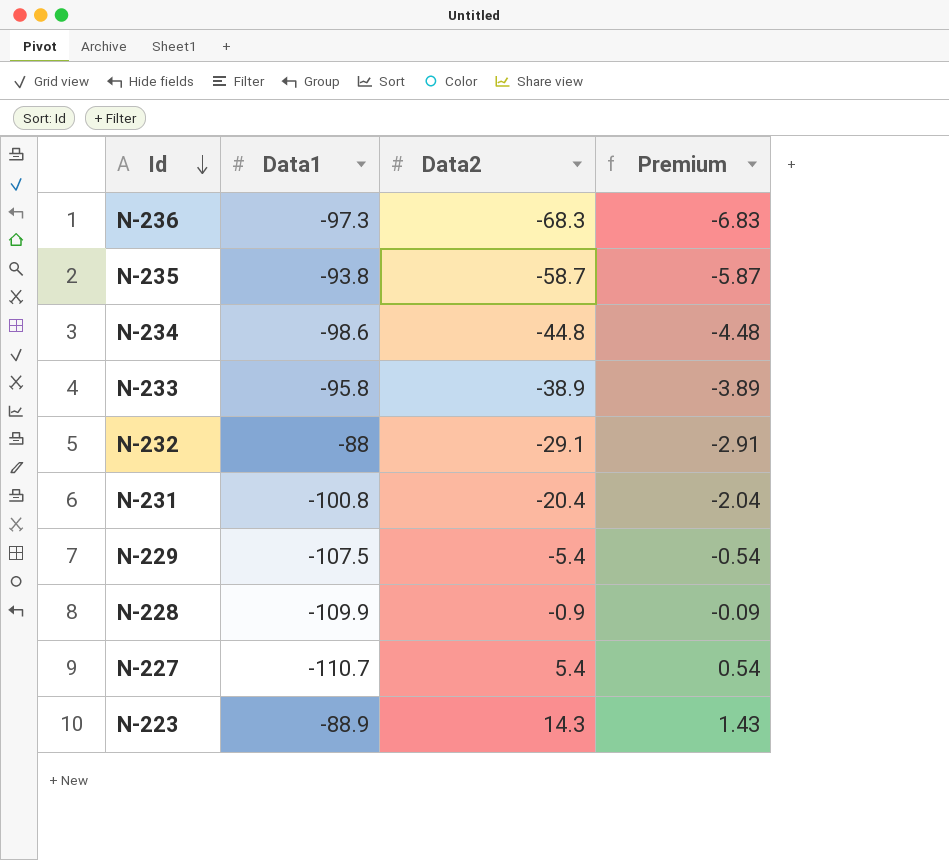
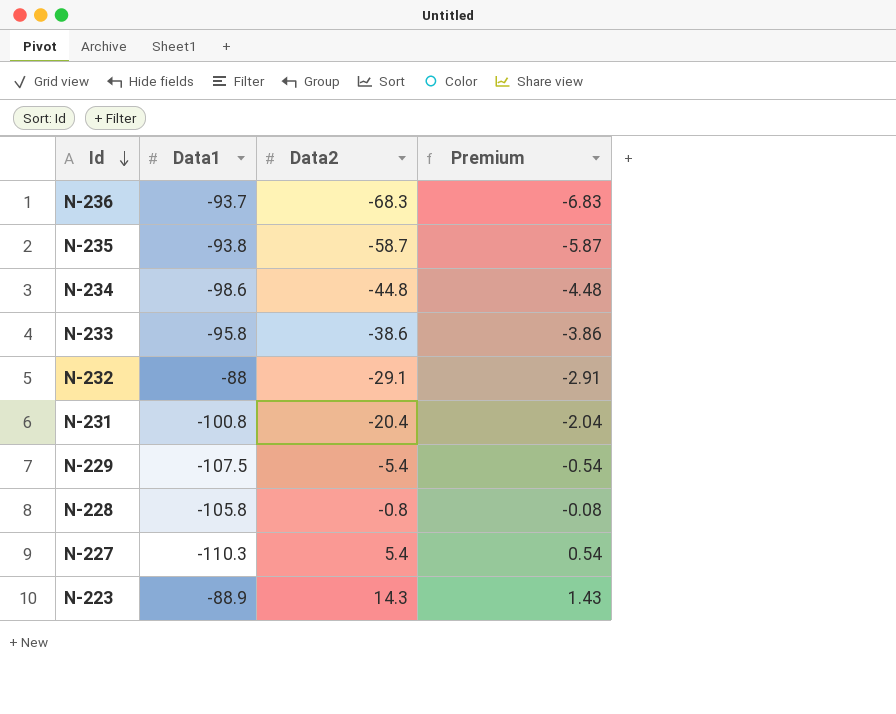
N-236 | Data1: -97.3 -> -93.7
N-233 | Data2: -38.9 -> -38.6
N-233 | Premium: -3.89 -> -3.86
N-228 | Data1: -109.9 -> -105.8
N-228 | Data2: -0.9 -> -0.8
N-228 | Premium: -0.09 -> -0.08
N-227 | Data1: -110.7 -> -110.3

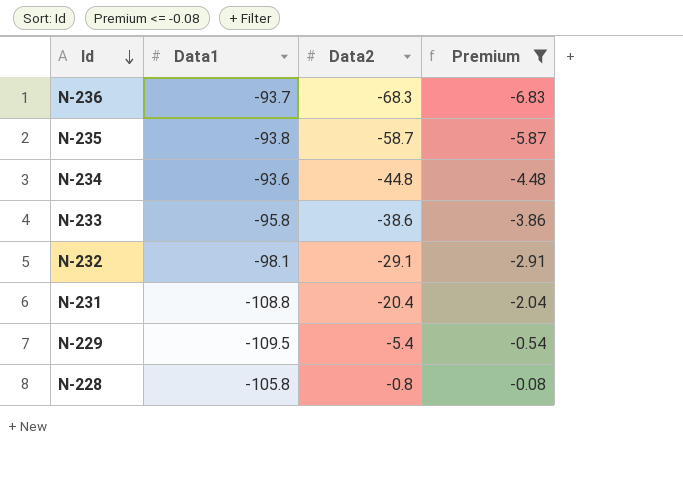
filter: none -> Premium <= -0.08
N-234 | Data1: -98.6 -> -93.6
N-232 | Data1: -88 -> -98.1
N-231 | Data1: -100.8 -> -108.8
N-229 | Data1: -107.5 -> -109.5

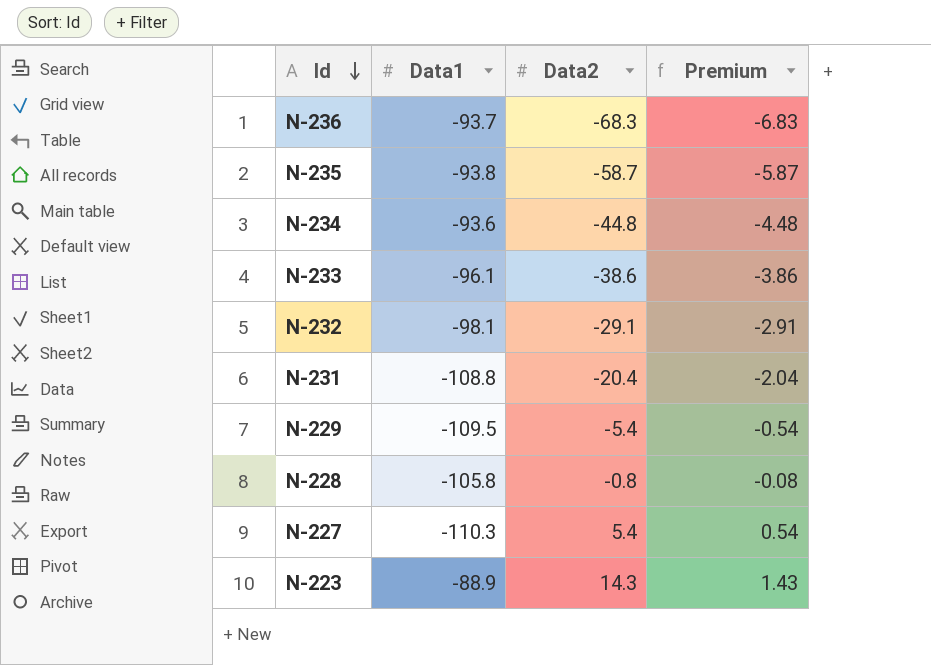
filter: Premium <= -0.08 -> none
N-233 | Data1: -95.8 -> -96.1

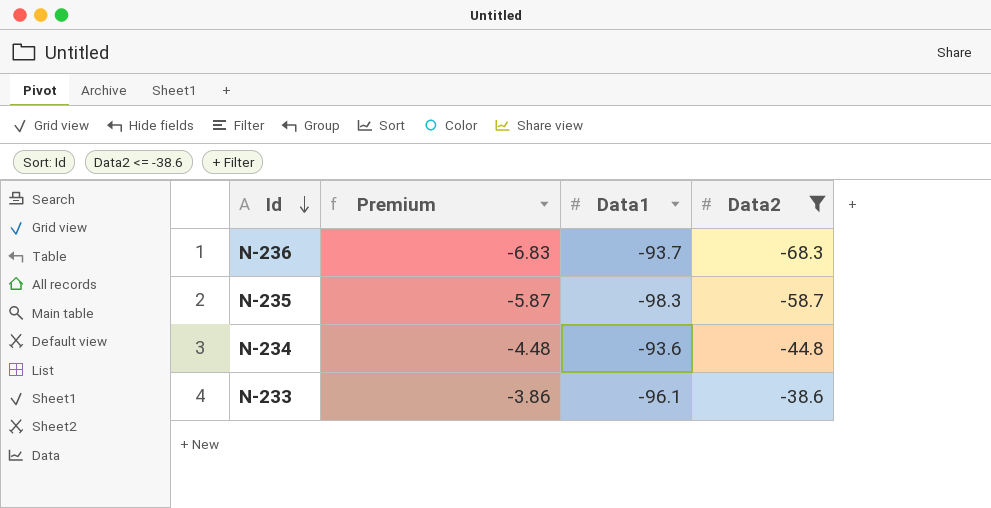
filter: none -> Data2 <= -38.6
column Premium | position: 4 -> 2
N-235 | Data1: -93.8 -> -98.3

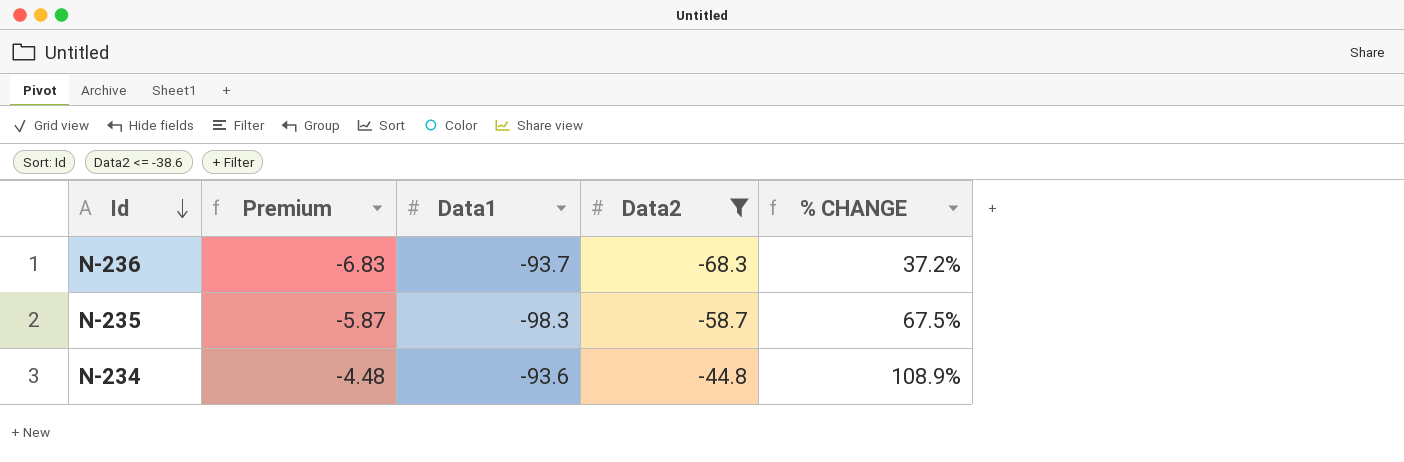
column % CHANGE | formula: none -> ([Data1] - [Data2]) / [Data2]
row N-233: -3.86 | -96.1 | -38.6 -> none

